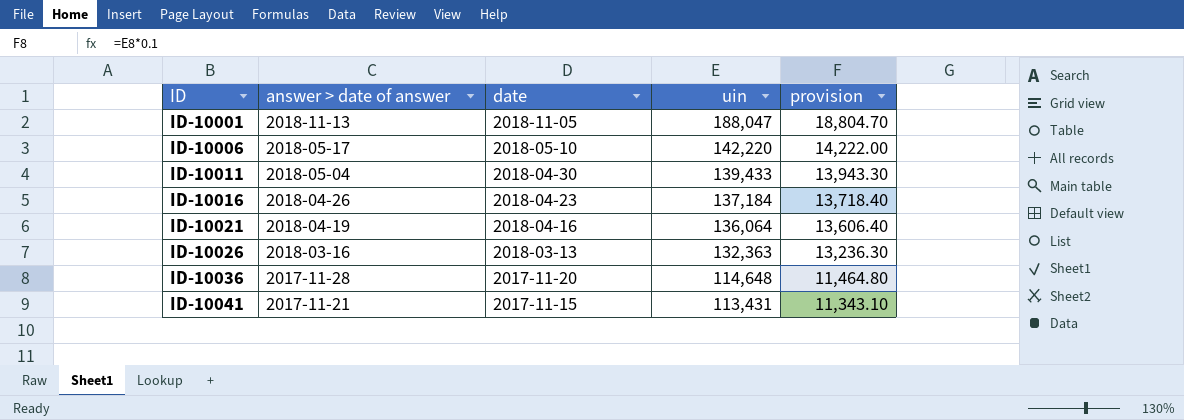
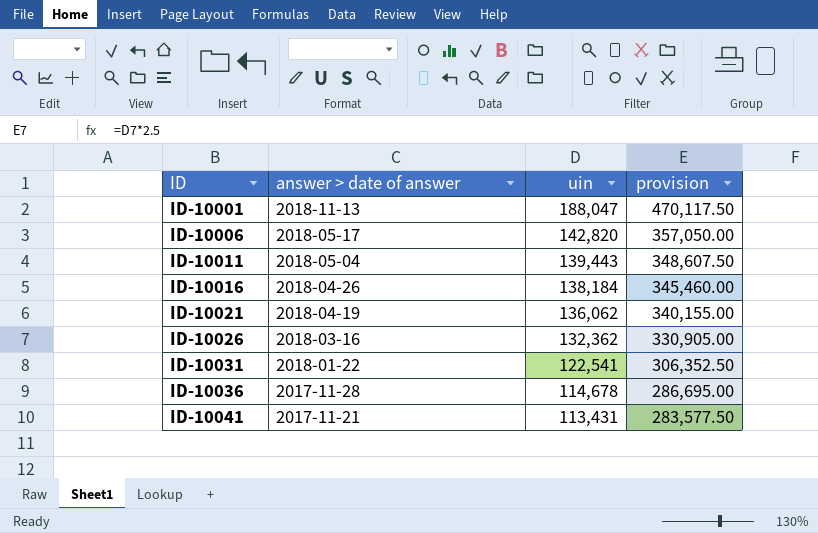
column date | position: 3 -> none
column provision | formula: [uin] * 0.1 -> [uin] * 2.5
ID-10006 | uin: 142,220 -> 142,820
ID-10011 | uin: 139,433 -> 139,443
ID-10016 | uin: 137,184 -> 138,184
ID-10021 | uin: 136,064 -> 136,062
ID-10026 | uin: 132,363 -> 132,362
row ID-10031: none -> 2018-01-22 | 122,541 | 306,352.50
ID-10036 | uin: 114,648 -> 114,678

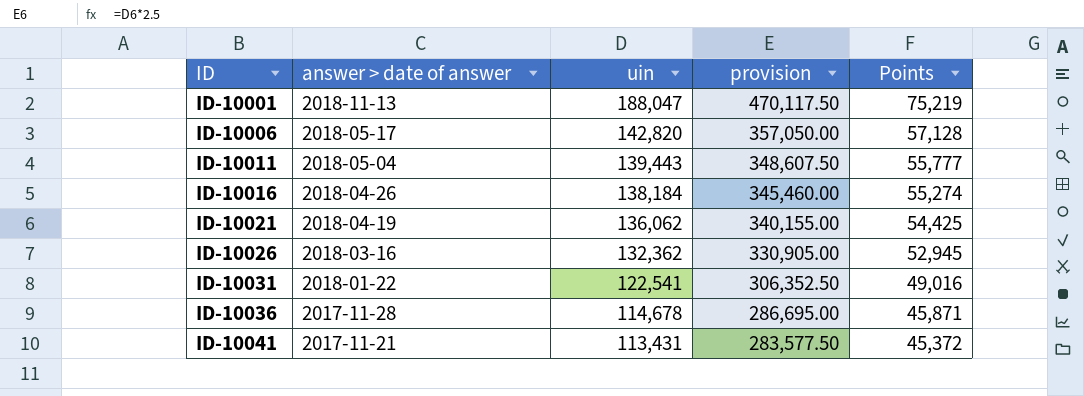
column Points | formula: none -> [uin] * 0.4

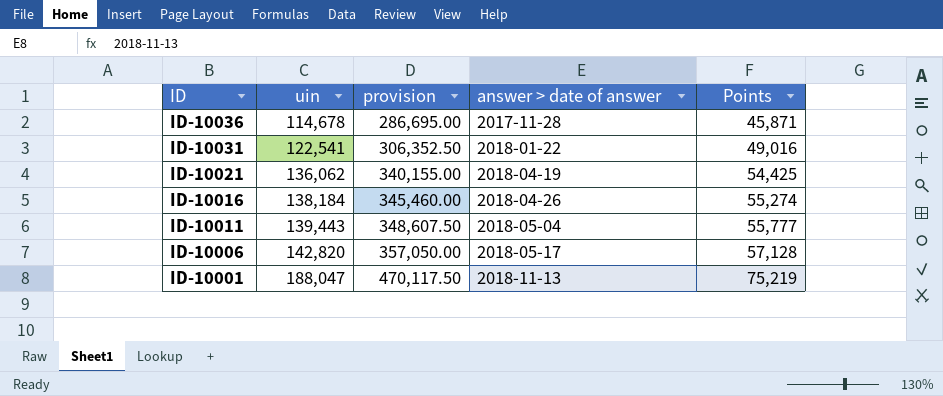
row order: ID ascending -> ID descending
column answer > date of answer | position: 2 -> 4
row ID-10026: 2018-03-16 | 132,362 | 330,905.00 | 52,945 -> none
row ID-10041: 2017-11-21 | 113,431 | 283,577.50 | 45,372 -> none

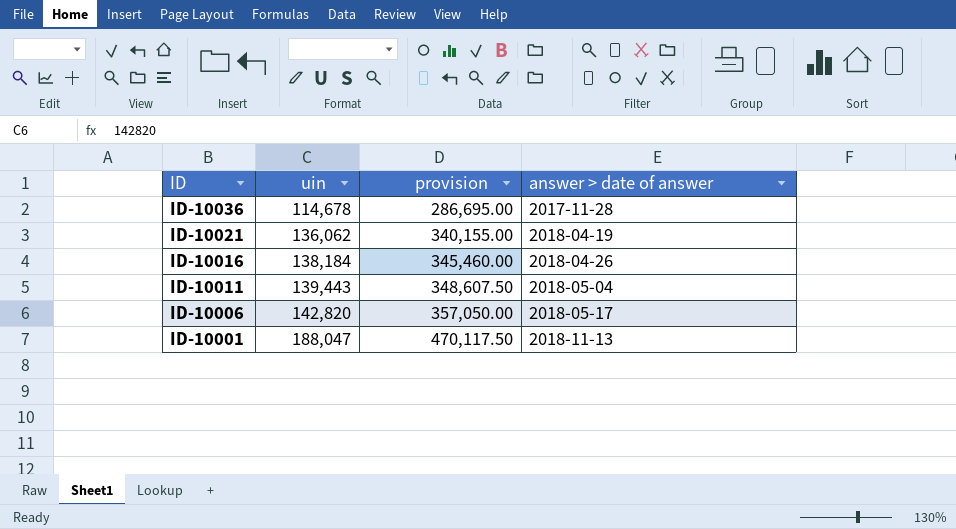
column Points | formula: [uin] * 0.4 -> none
row ID-10031: 122,541 | 306,352.50 | 2018-01-22 | 49,016 -> none

